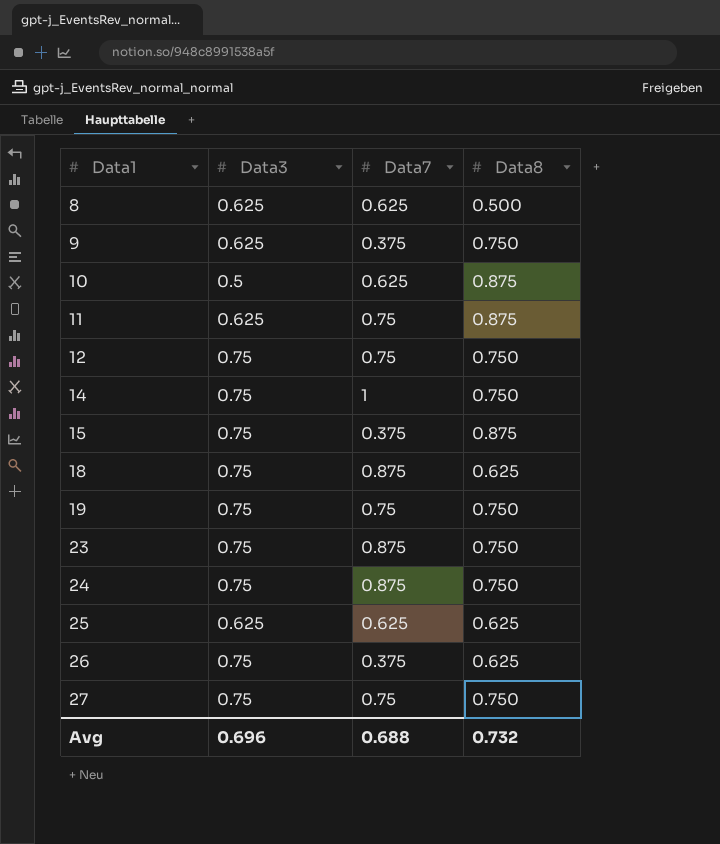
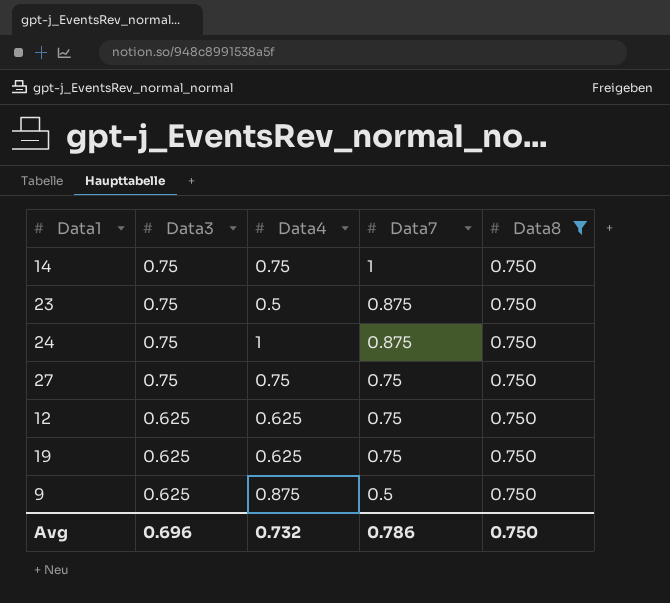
filter: none -> Data8 = 0.750
row order: Data1 ascending -> Data3 descending
column Data4 | position: none -> 3
12 | Data3: 0.75 -> 0.625
19 | Data3: 0.75 -> 0.625
9 | Data7: 0.375 -> 0.5
Avg | Data7: 0.688 -> 0.786
Avg | Data8: 0.732 -> 0.750

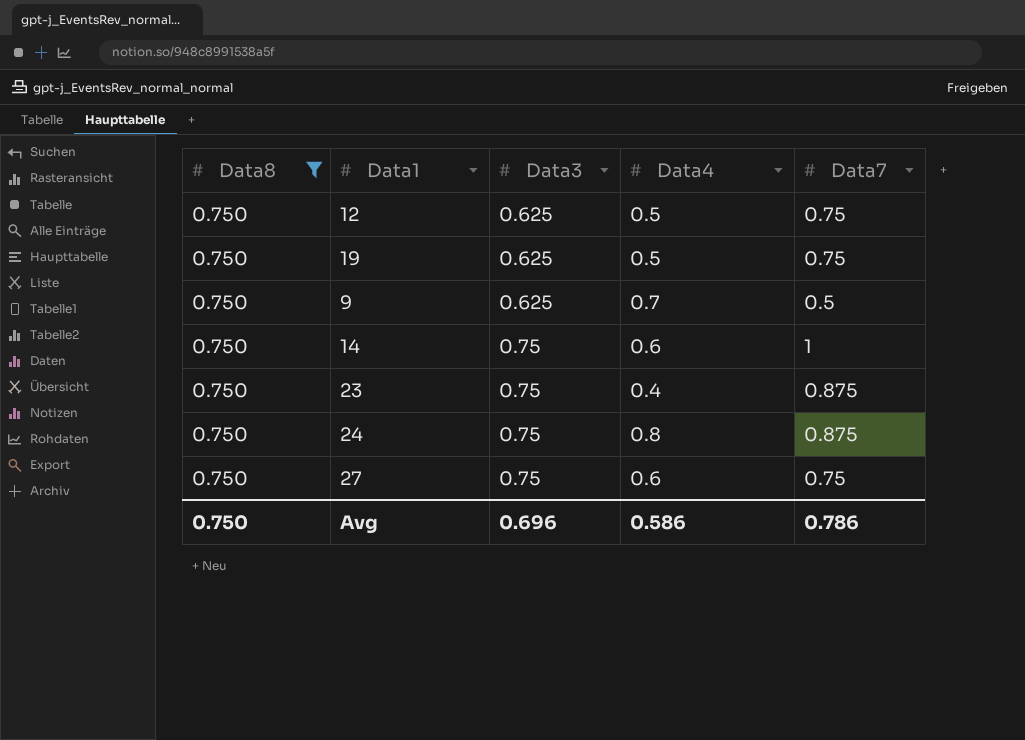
row order: Data3 descending -> Data3 ascending
column Data8 | position: 5 -> 1
12 | Data4: 0.625 -> 0.5
19 | Data4: 0.625 -> 0.5
9 | Data4: 0.875 -> 0.7
14 | Data4: 0.75 -> 0.6
23 | Data4: 0.5 -> 0.4
24 | Data4: 1 -> 0.8
27 | Data4: 0.75 -> 0.6
Avg | Data4: 0.732 -> 0.586

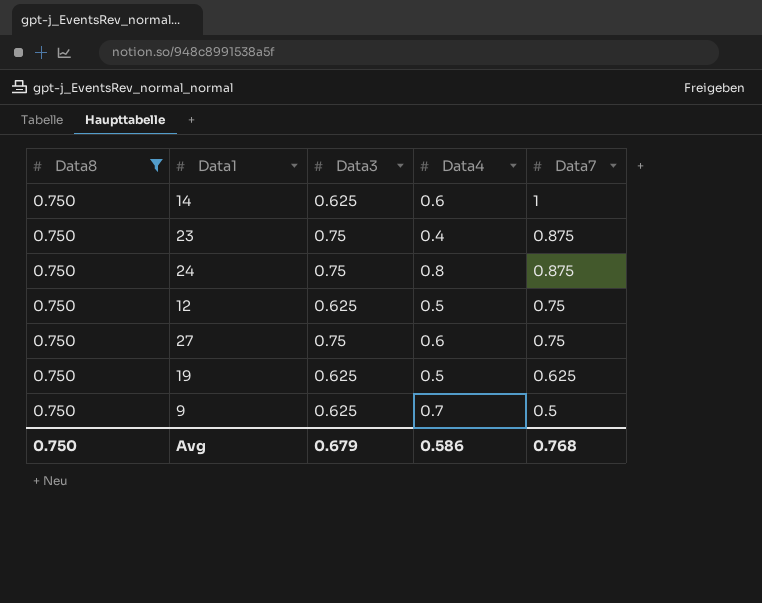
row order: Data3 ascending -> Data7 descending
14 | Data3: 0.75 -> 0.625
19 | Data7: 0.75 -> 0.625
Avg | Data3: 0.696 -> 0.679
Avg | Data7: 0.786 -> 0.768

